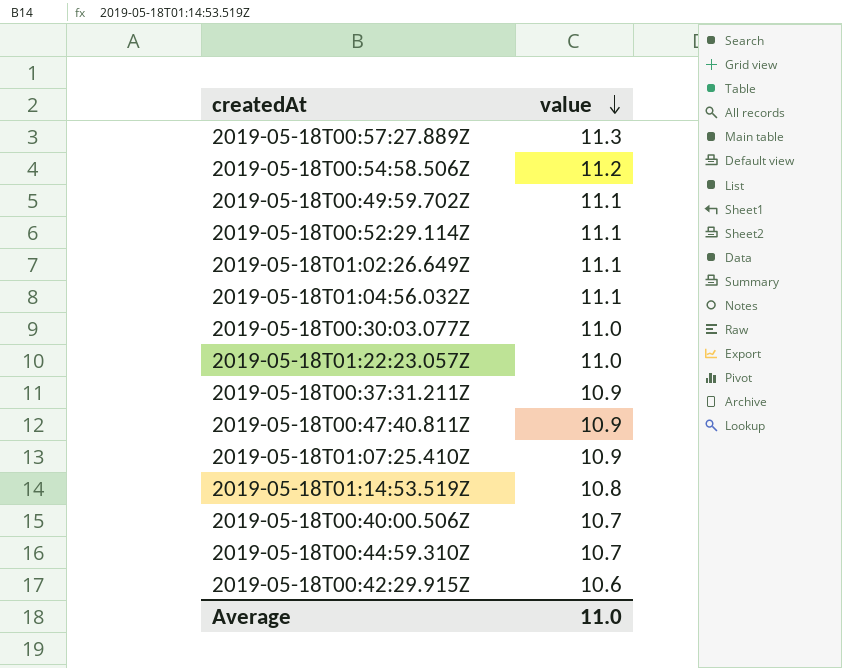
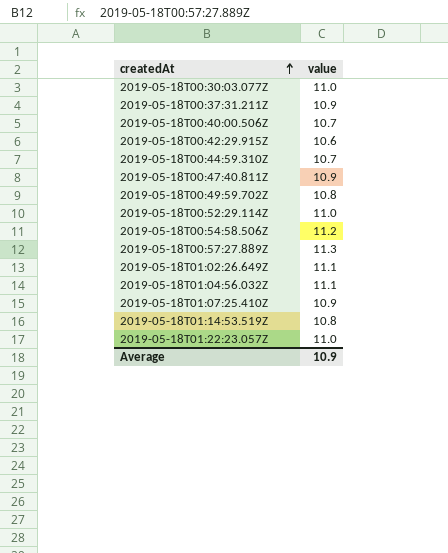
row order: value descending -> createdAt ascending
2019-05-18T00:49:59.702Z | value: 11.1 -> 10.8
2019-05-18T00:52:29.114Z | value: 11.1 -> 11.0
Average | value: 11.0 -> 10.9

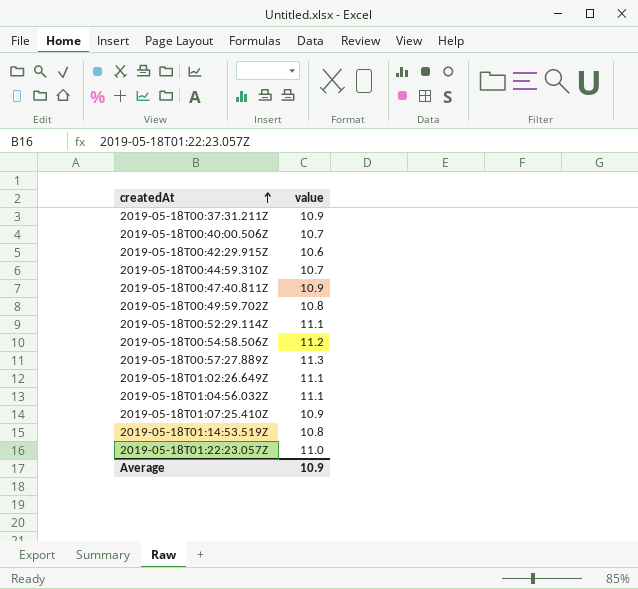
row 2019-05-18T00:30:03.077Z: 11.0 -> none
2019-05-18T00:52:29.114Z | value: 11.0 -> 11.1

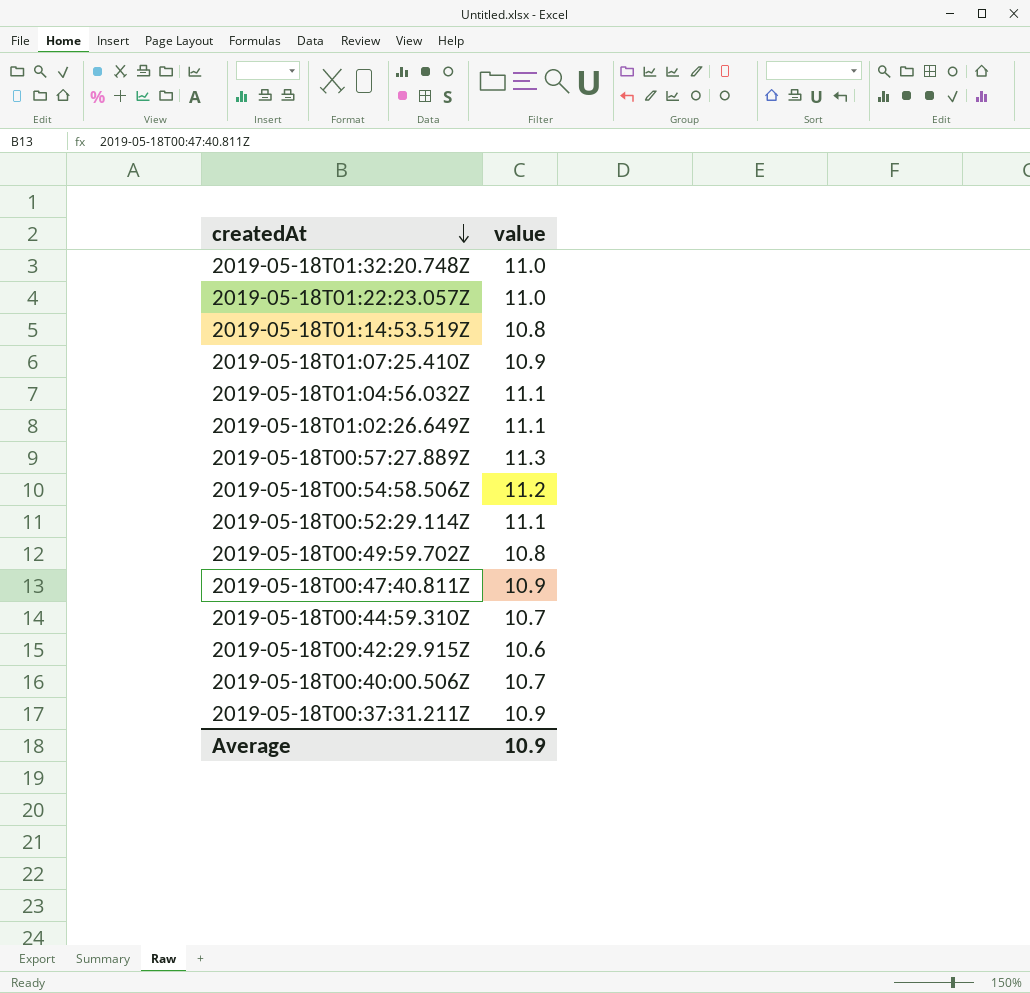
row order: createdAt ascending -> createdAt descending
row 2019-05-18T01:32:20.748Z: none -> 11.0

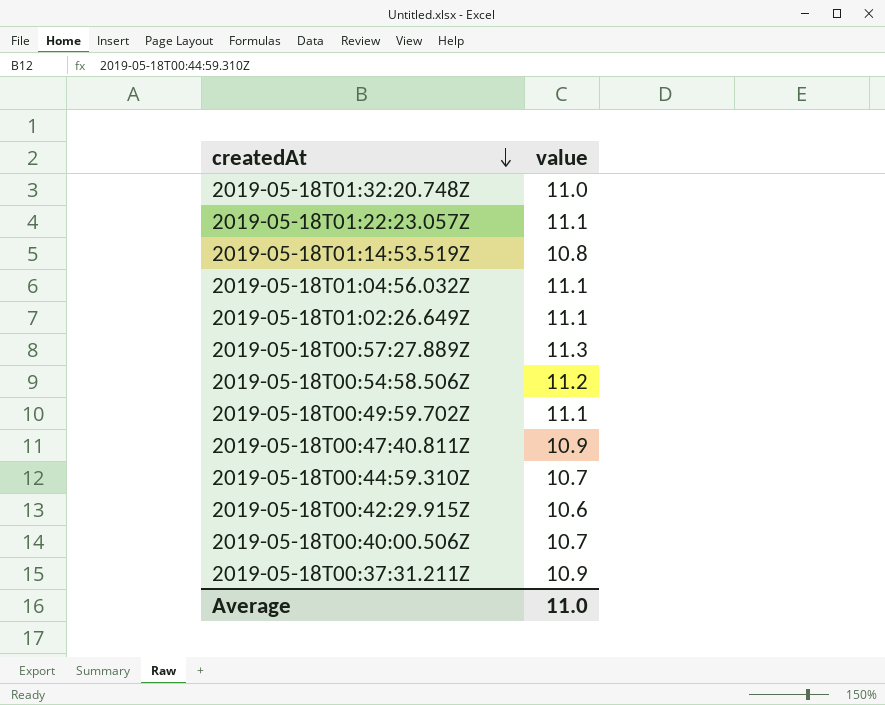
row 2019-05-18T01:07:25.410Z: 10.9 -> none
row 2019-05-18T00:52:29.114Z: 11.1 -> none
2019-05-18T01:22:23.057Z | value: 11.0 -> 11.1
2019-05-18T00:49:59.702Z | value: 10.8 -> 11.1
Average | value: 10.9 -> 11.0

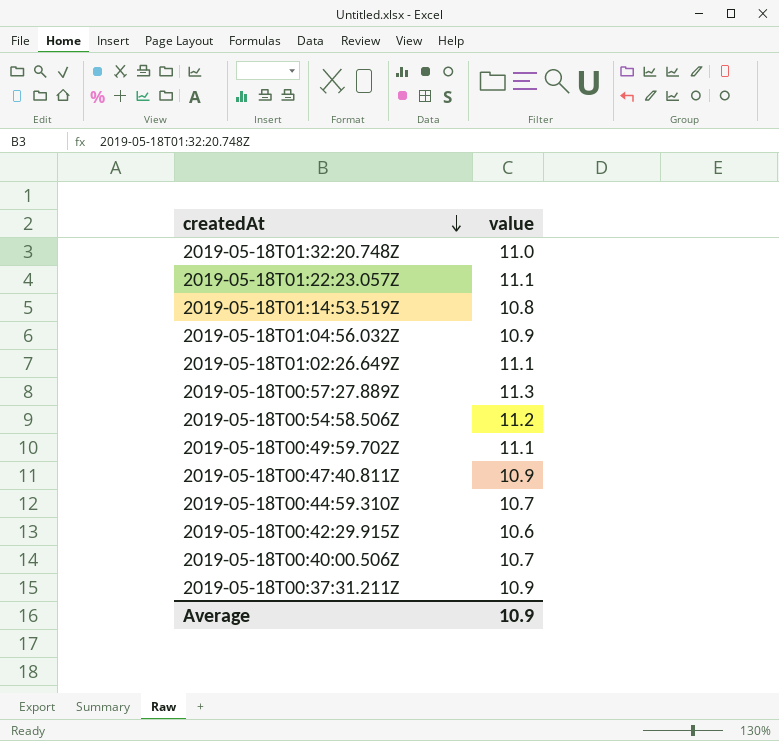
2019-05-18T01:04:56.032Z | value: 11.1 -> 10.9
Average | value: 11.0 -> 10.9

